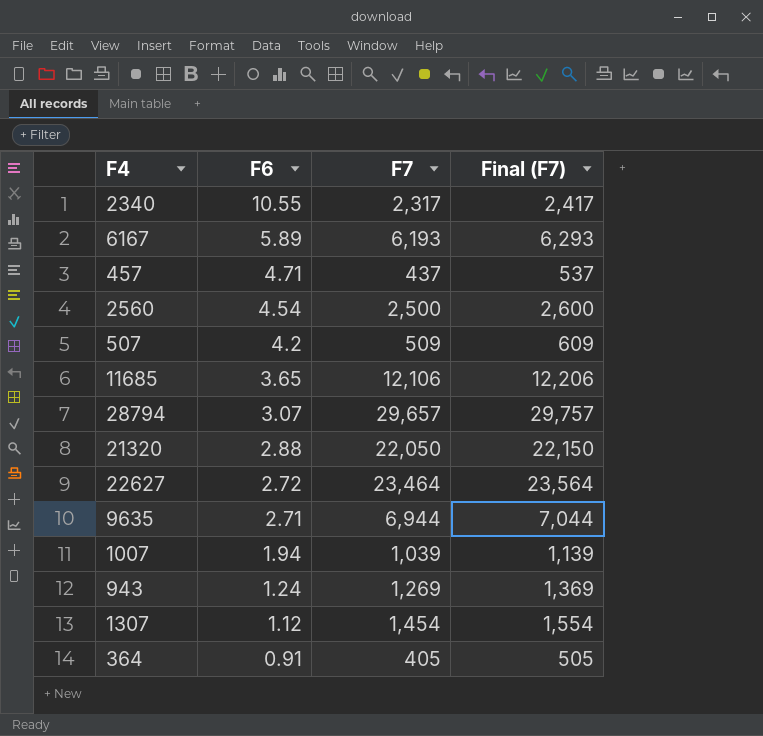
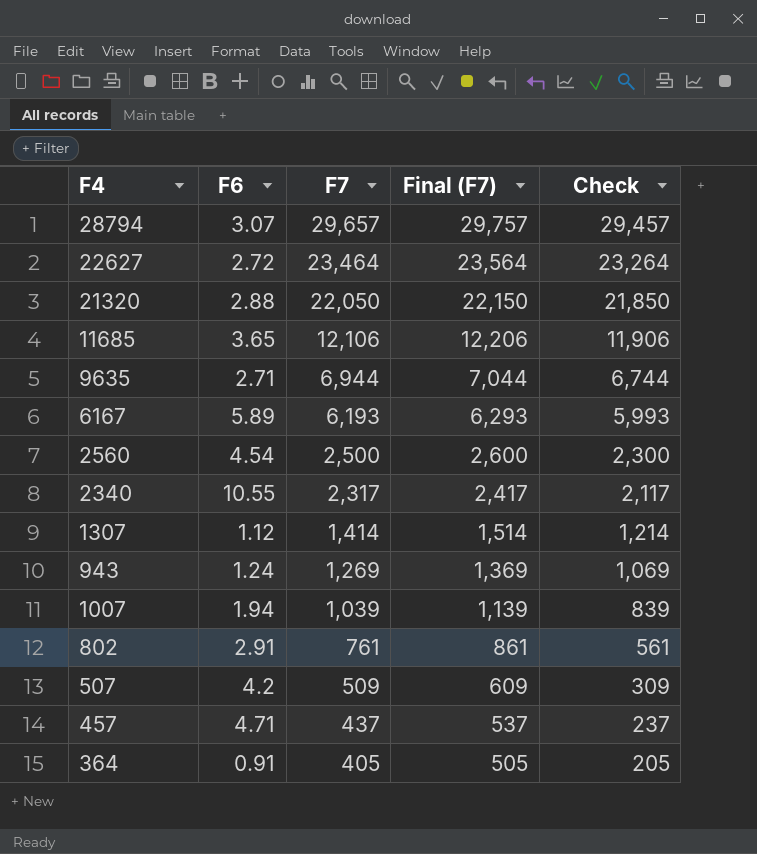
row order: F6 descending -> F7 descending
column Check | formula: none -> [F7] - 200
1307 | F7: 1,454 -> 1,414
1307 | Final (F7): 1,554 -> 1,514
row 802: none -> 2.91 | 761 | 861 | 561

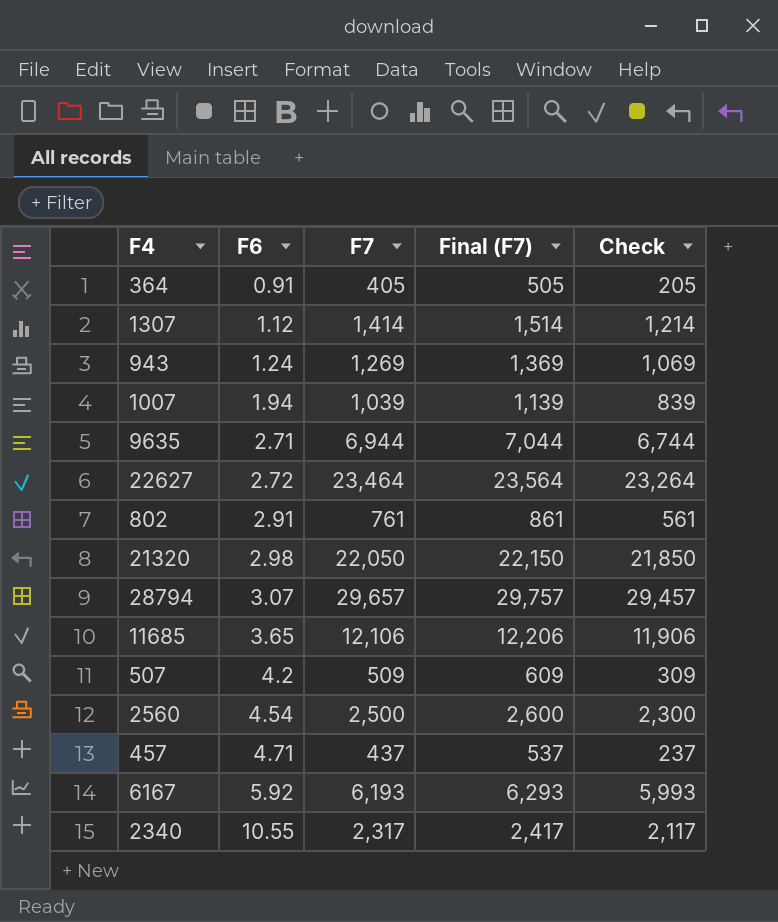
row order: F7 descending -> F6 ascending
21320 | F6: 2.88 -> 2.98
6167 | F6: 5.89 -> 5.92

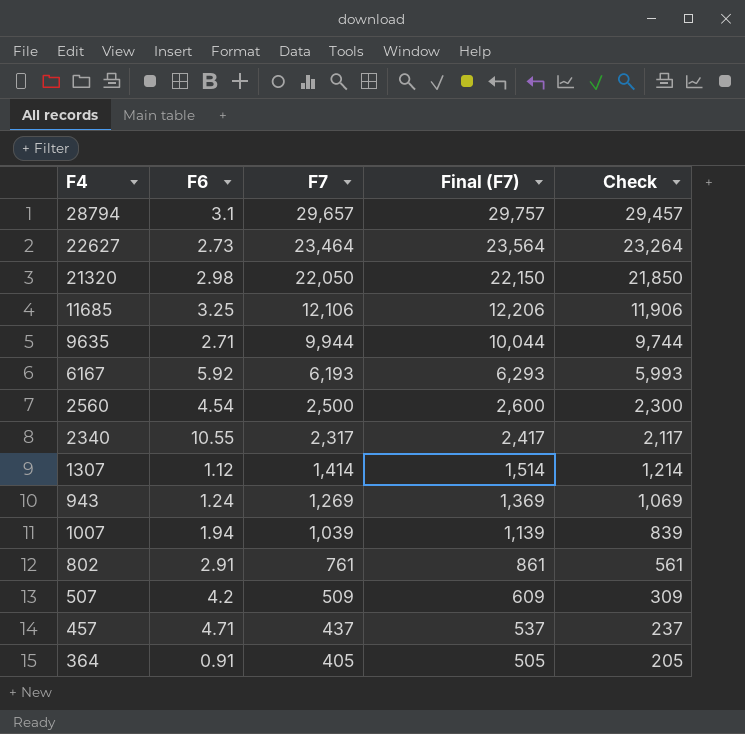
row order: F6 ascending -> F7 descending
28794 | F6: 3.07 -> 3.1
22627 | F6: 2.72 -> 2.73
11685 | F6: 3.65 -> 3.25
9635 | F7: 6,944 -> 9,944
9635 | Final (F7): 7,044 -> 10,044
9635 | Check: 6,744 -> 9,744

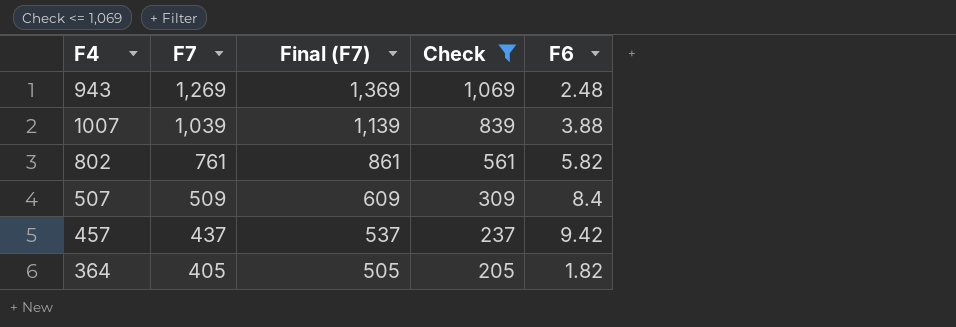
filter: none -> Check <= 1,069
column F6 | position: 2 -> 5
943 | F6: 1.24 -> 2.48
1007 | F6: 1.94 -> 3.88
802 | F6: 2.91 -> 5.82
507 | F6: 4.2 -> 8.4
457 | F6: 4.71 -> 9.42
364 | F6: 0.91 -> 1.82

